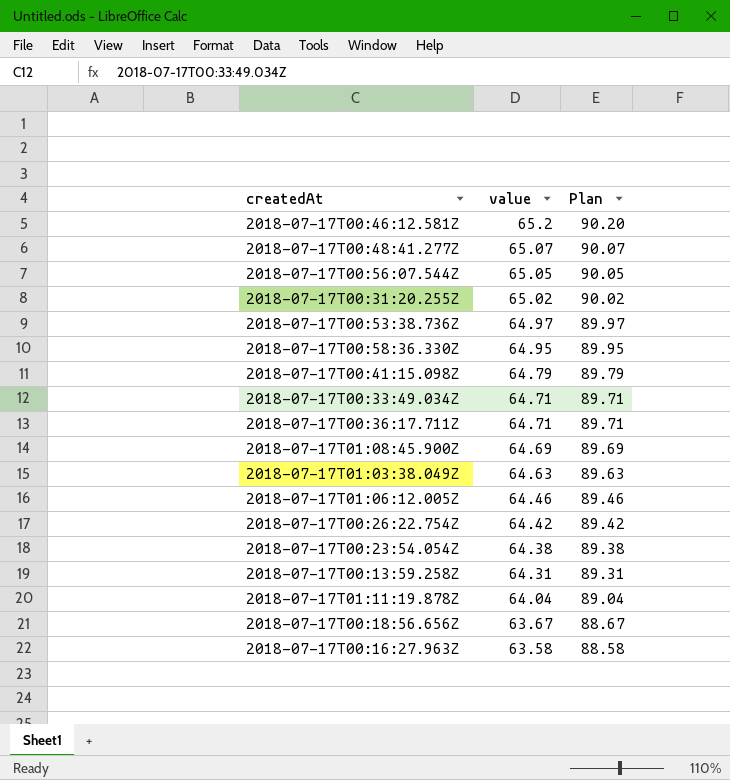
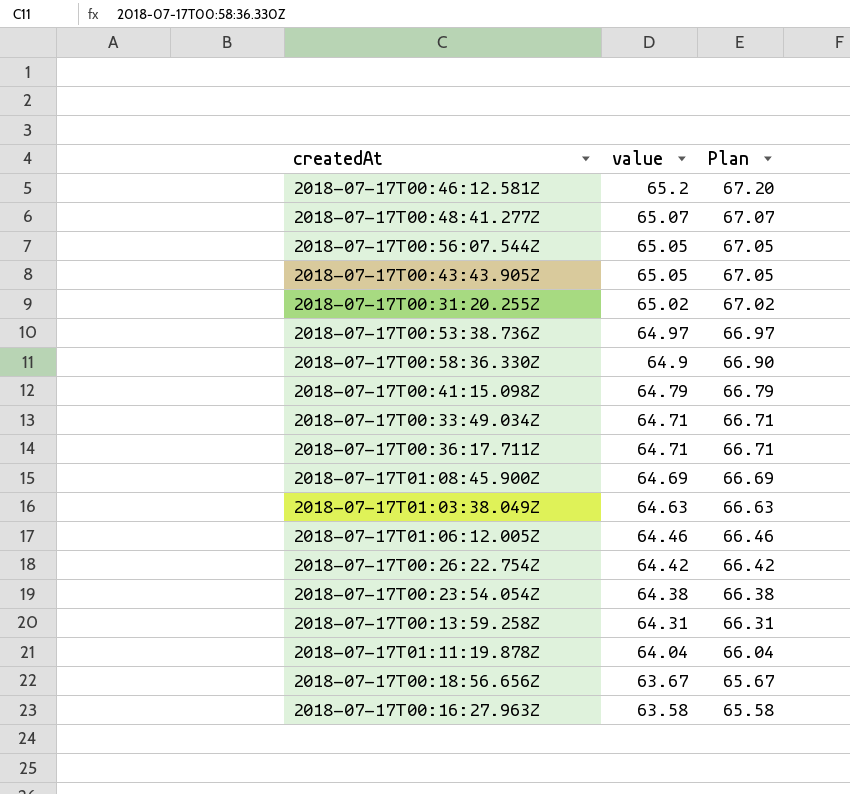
column Plan | formula: [value] + 25 -> [value] + 2
row 2018-07-17T00:43:43.905Z: none -> 65.05 | 67.05
2018-07-17T00:58:36.330Z | value: 64.95 -> 64.9

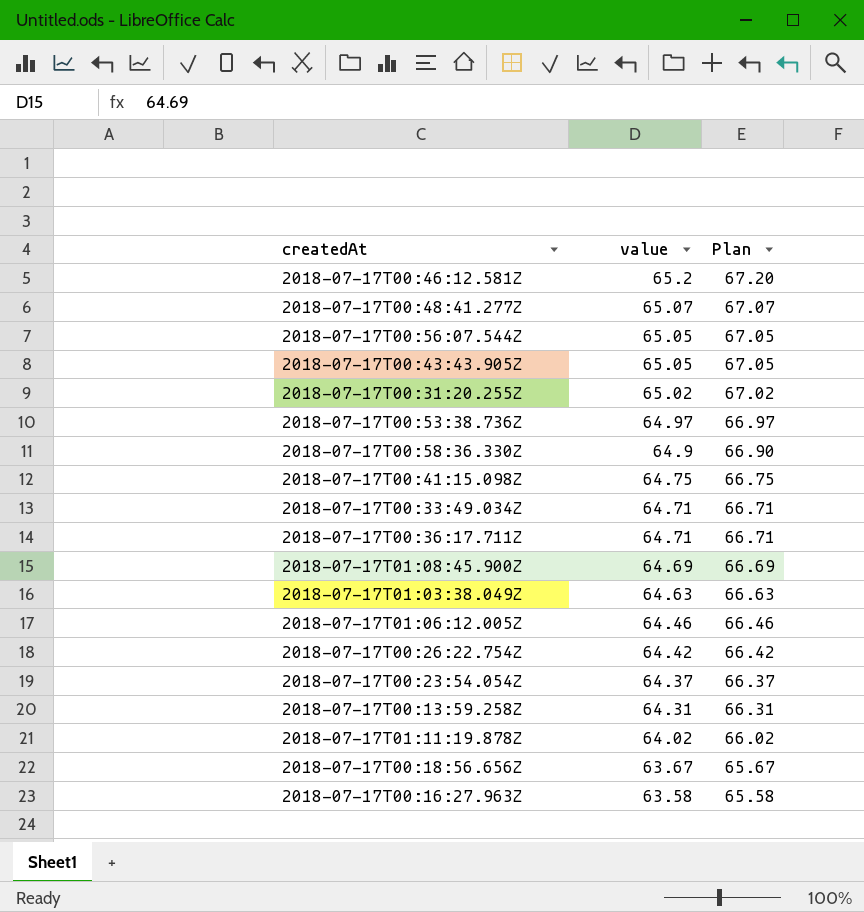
2018-07-17T00:41:15.098Z | value: 64.79 -> 64.75
2018-07-17T00:41:15.098Z | Plan: 66.79 -> 66.75
2018-07-17T00:23:54.054Z | value: 64.38 -> 64.37
2018-07-17T00:23:54.054Z | Plan: 66.38 -> 66.37
2018-07-17T01:11:19.878Z | value: 64.04 -> 64.02
2018-07-17T01:11:19.878Z | Plan: 66.04 -> 66.02

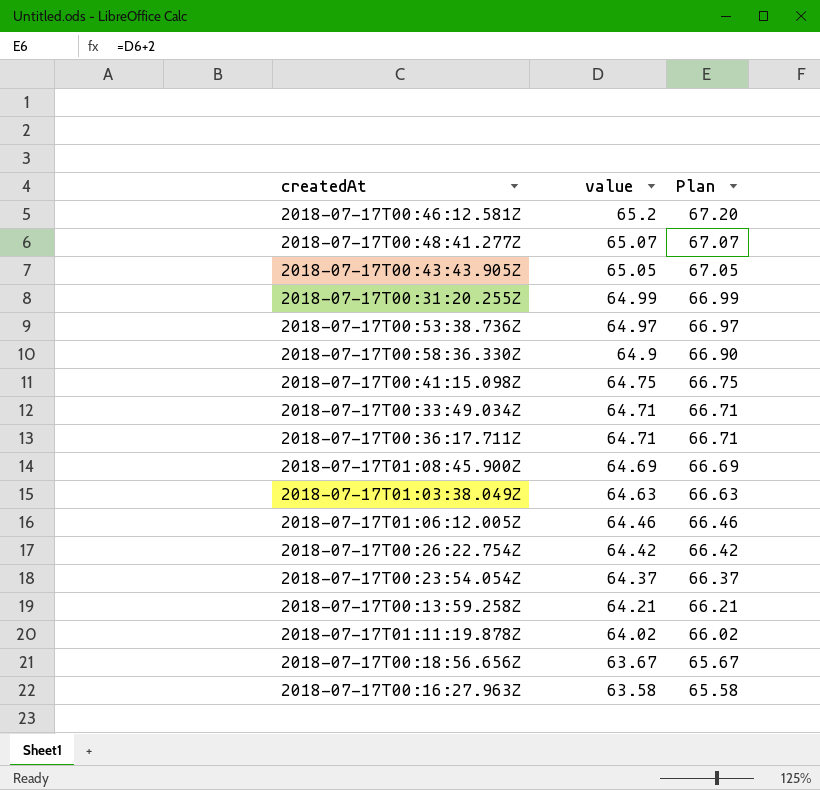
row 2018-07-17T00:56:07.544Z: 65.05 | 67.05 -> none
2018-07-17T00:31:20.255Z | value: 65.02 -> 64.99
2018-07-17T00:31:20.255Z | Plan: 67.02 -> 66.99
2018-07-17T00:13:59.258Z | value: 64.31 -> 64.21
2018-07-17T00:13:59.258Z | Plan: 66.31 -> 66.21

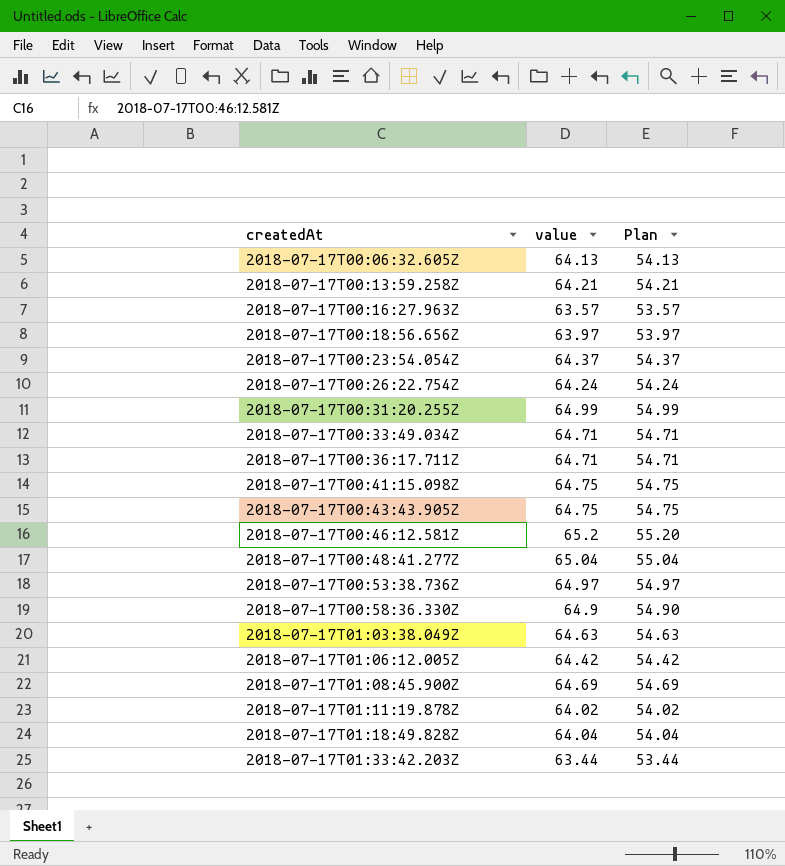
row order: value descending -> createdAt ascending
column Plan | formula: [value] + 2 -> [value] - 10
row 2018-07-17T00:06:32.605Z: none -> 64.13 | 54.13
2018-07-17T00:16:27.963Z | value: 63.58 -> 63.57
2018-07-17T00:18:56.656Z | value: 63.67 -> 63.97
2018-07-17T00:26:22.754Z | value: 64.42 -> 64.24
2018-07-17T00:43:43.905Z | value: 65.05 -> 64.75
2018-07-17T00:48:41.277Z | value: 65.07 -> 65.04
2018-07-17T01:06:12.005Z | value: 64.46 -> 64.42
row 2018-07-17T01:18:49.828Z: none -> 64.04 | 54.04
row 2018-07-17T01:33:42.203Z: none -> 63.44 | 53.44

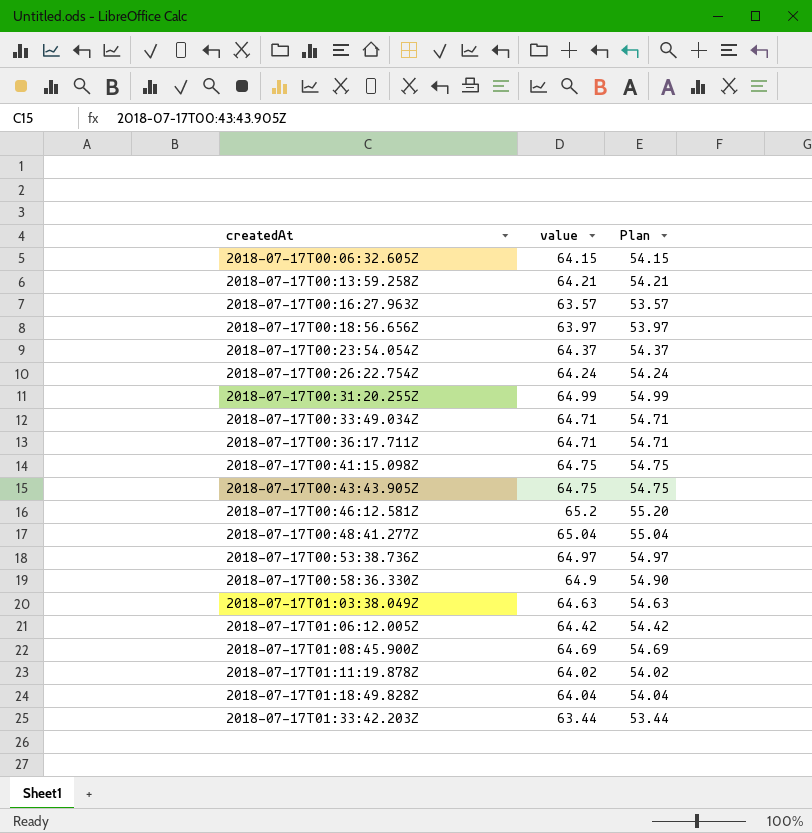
2018-07-17T00:06:32.605Z | value: 64.13 -> 64.15
2018-07-17T00:06:32.605Z | Plan: 54.13 -> 54.15

